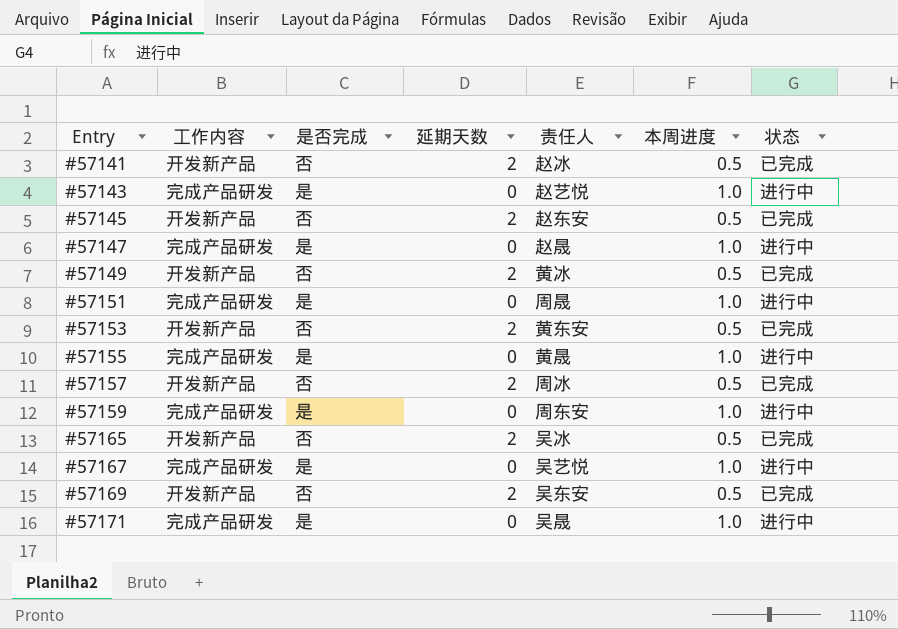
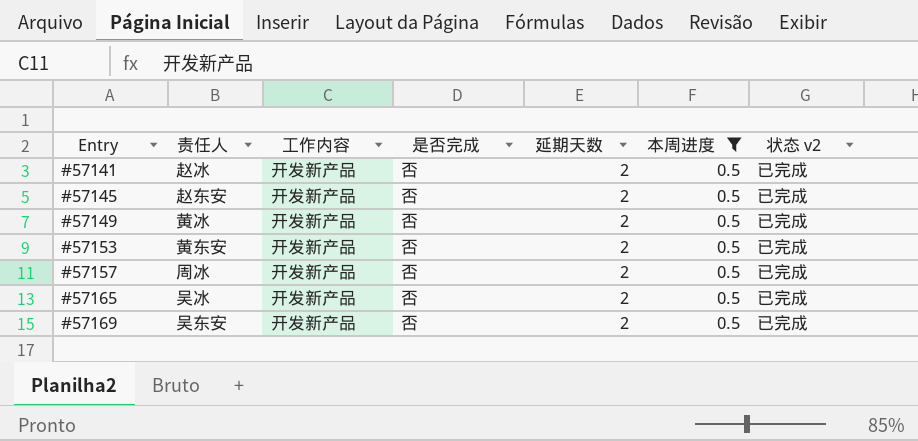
filter: none -> 本周进度 = 0.5
column 责任人 | position: 5 -> 2
column name: 状态 -> 状态 v2

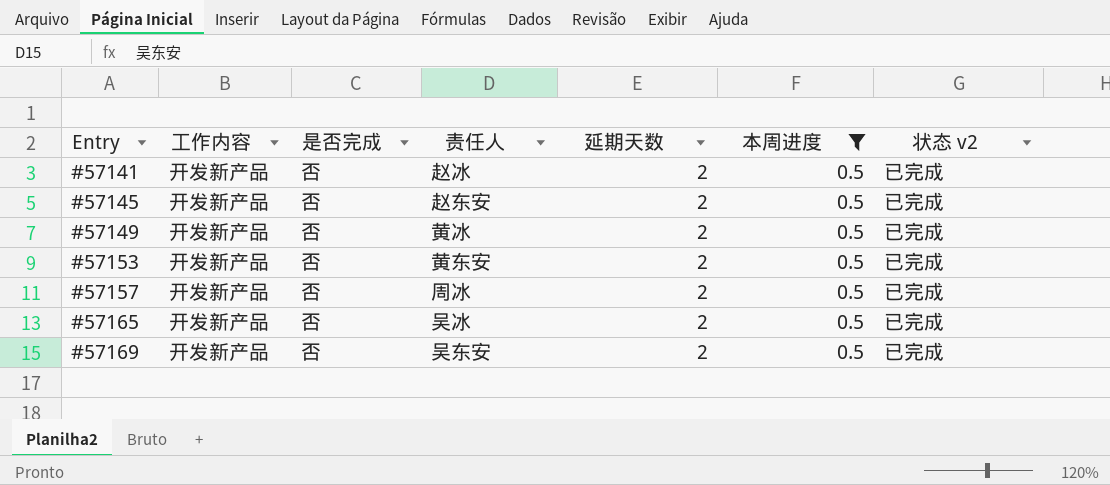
column 责任人 | position: 2 -> 4

